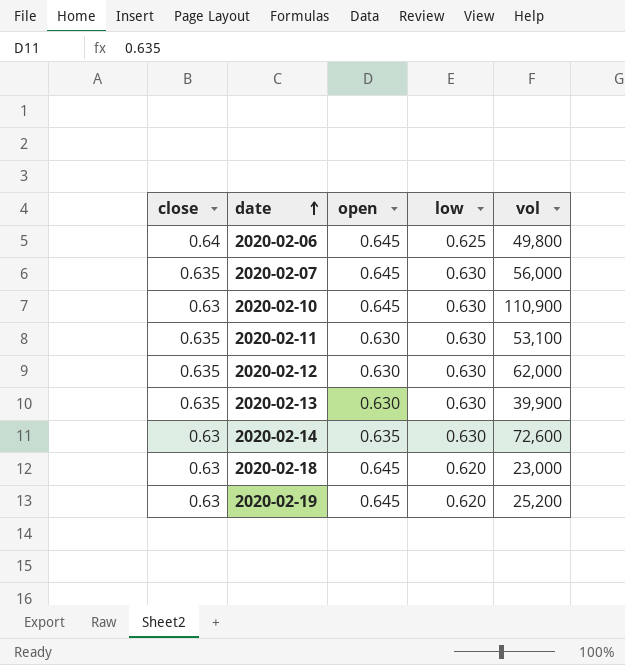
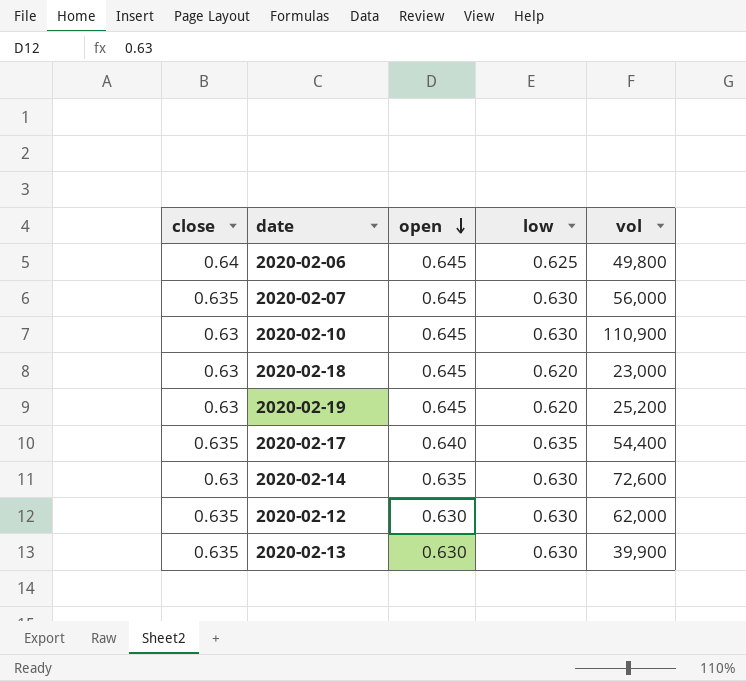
row order: date ascending -> open descending
row 2020-02-11: 0.635 | 0.630 | 0.630 | 53,100 -> none
row 2020-02-17: none -> 0.635 | 0.640 | 0.635 | 54,400

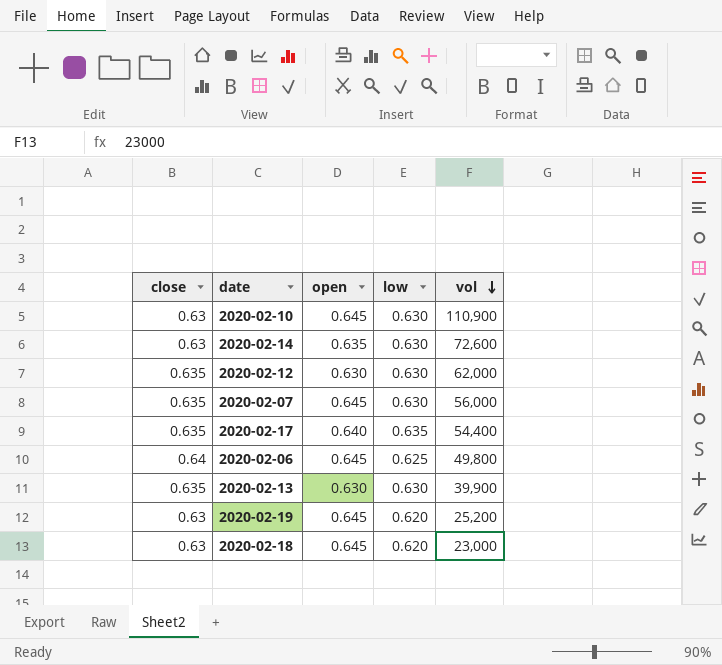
row order: open descending -> vol descending

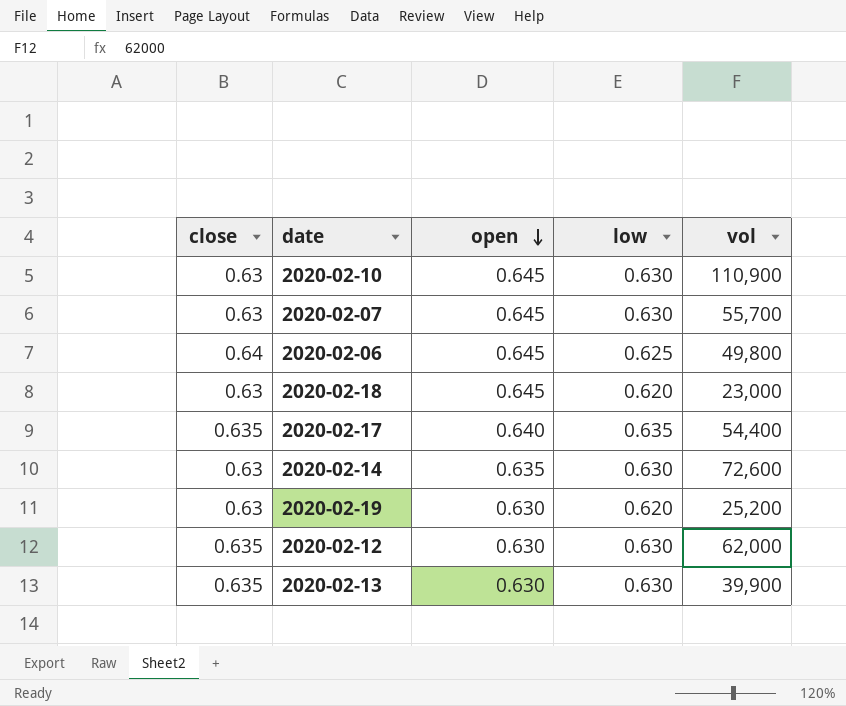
row order: vol descending -> open descending
2020-02-07 | close: 0.635 -> 0.63
2020-02-07 | vol: 56,000 -> 55,700
2020-02-19 | open: 0.645 -> 0.630

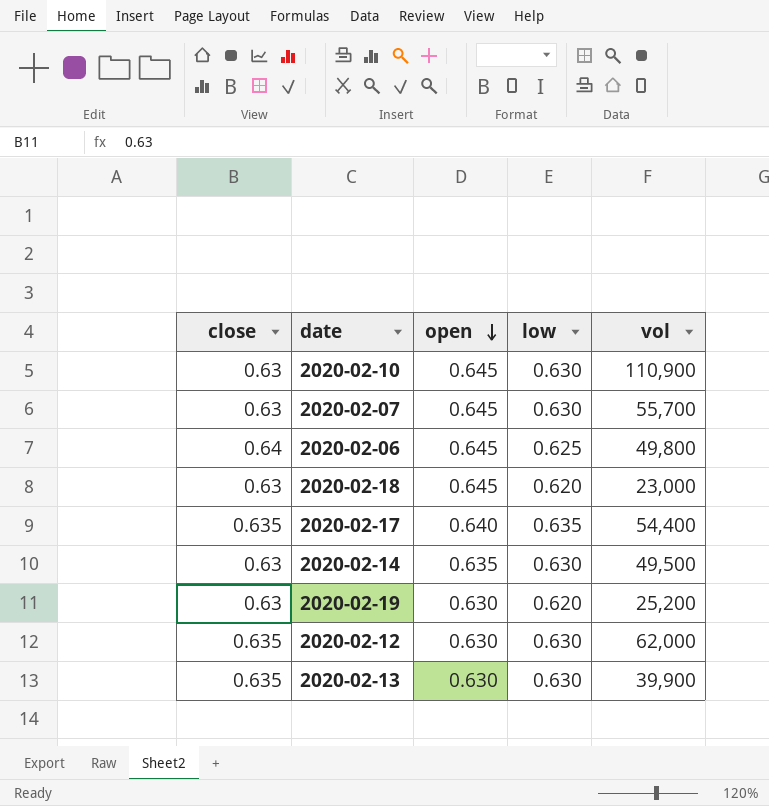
2020-02-14 | vol: 72,600 -> 49,500

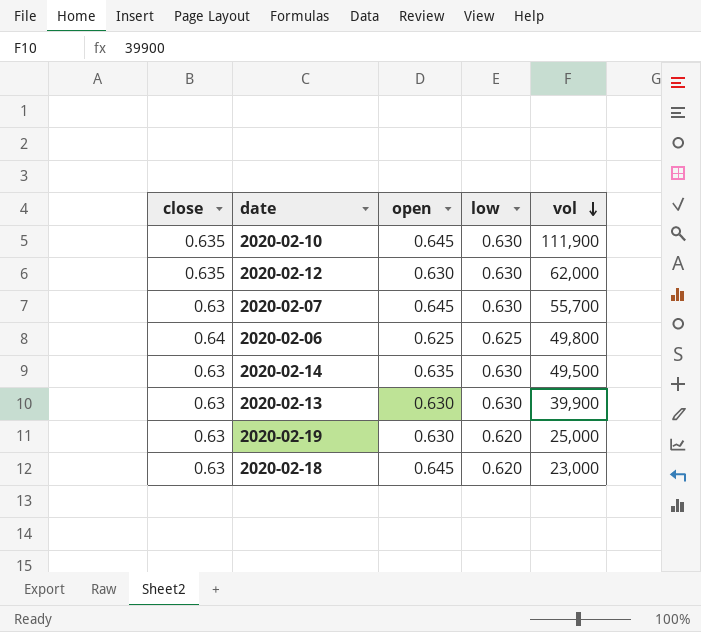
row order: open descending -> vol descending
row 2020-02-17: 0.635 | 0.640 | 0.635 | 54,400 -> none
2020-02-10 | close: 0.63 -> 0.635
2020-02-10 | vol: 110,900 -> 111,900
2020-02-06 | open: 0.645 -> 0.625
2020-02-13 | close: 0.635 -> 0.63
2020-02-19 | vol: 25,200 -> 25,000

